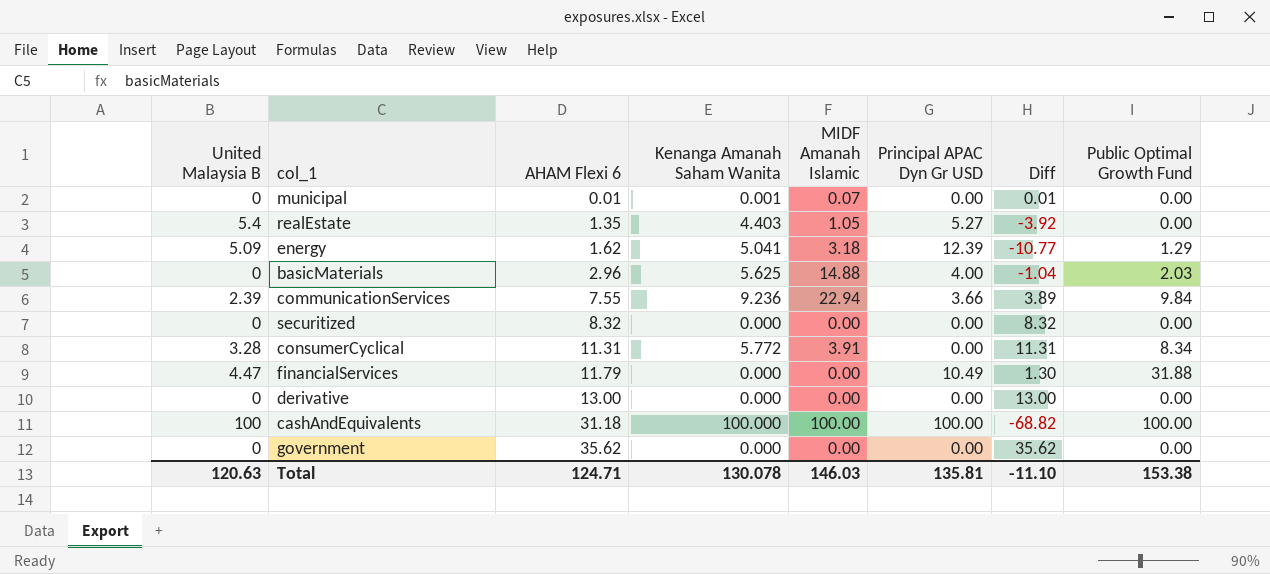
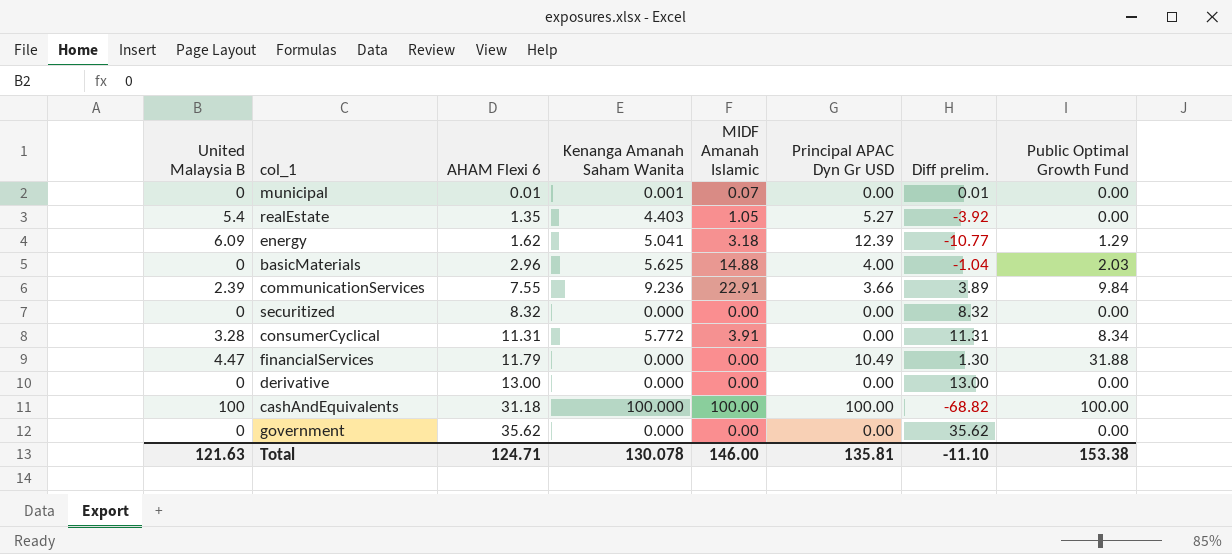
column name: Diff -> Diff prelim.
energy | United Malaysia B: 5.09 -> 6.09
communicationServices | MIDF Amanah Islamic: 22.94 -> 22.91
Total | United Malaysia B: 120.63 -> 121.63
Total | MIDF Amanah Islamic: 146.03 -> 146.00

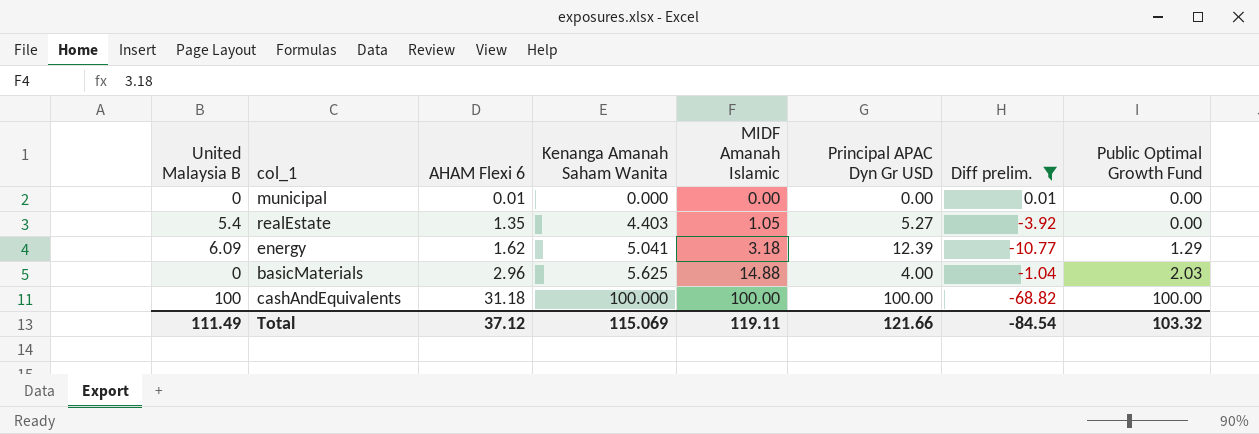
filter: none -> Diff prelim. <= 0.01
municipal | Kenanga Amanah Saham Wanita: 0.001 -> 0.000
municipal | MIDF Amanah Islamic: 0.07 -> 0.00
Total | United Malaysia B: 121.63 -> 111.49
Total | AHAM Flexi 6: 124.71 -> 37.12
Total | Kenanga Amanah Saham Wanita: 130.078 -> 115.069
Total | MIDF Amanah Islamic: 146.00 -> 119.11
Total | Principal APAC Dyn Gr USD: 135.81 -> 121.66
Total | Diff prelim.: -11.10 -> -84.54
Total | Public Optimal Growth Fund: 153.38 -> 103.32

